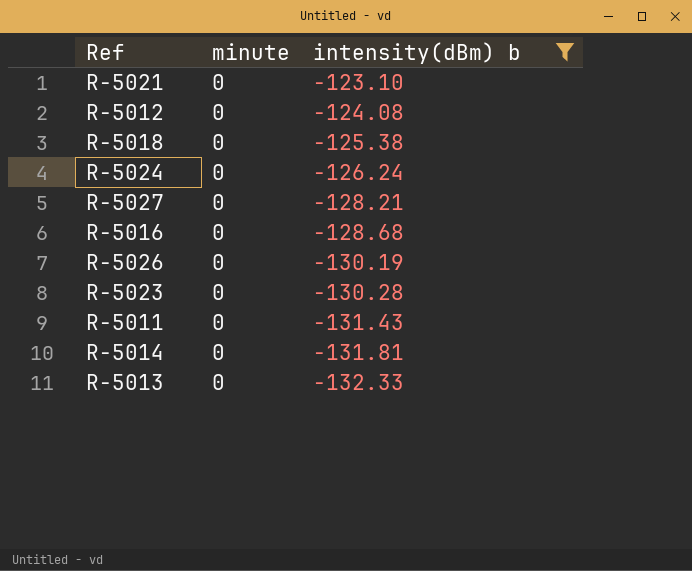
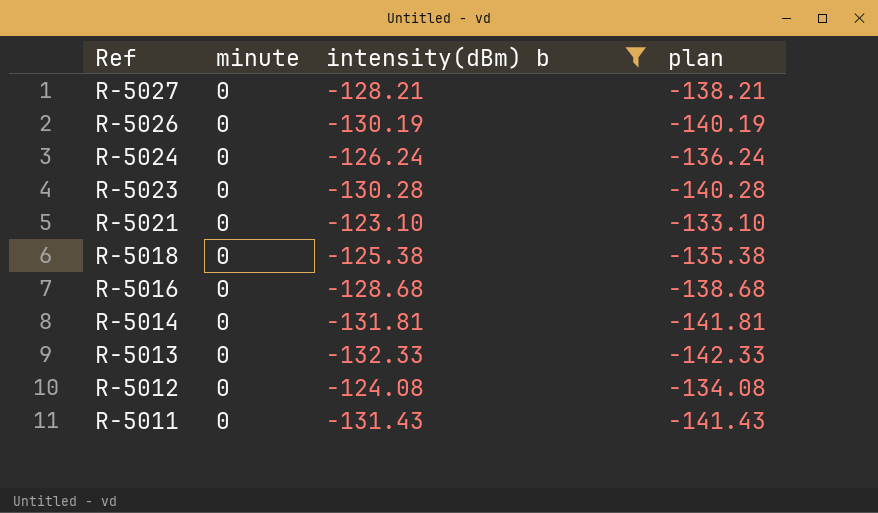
row order: intensity(dBm) b descending -> Ref descending
column plan | formula: none -> [intensity(dBm) b] - 10

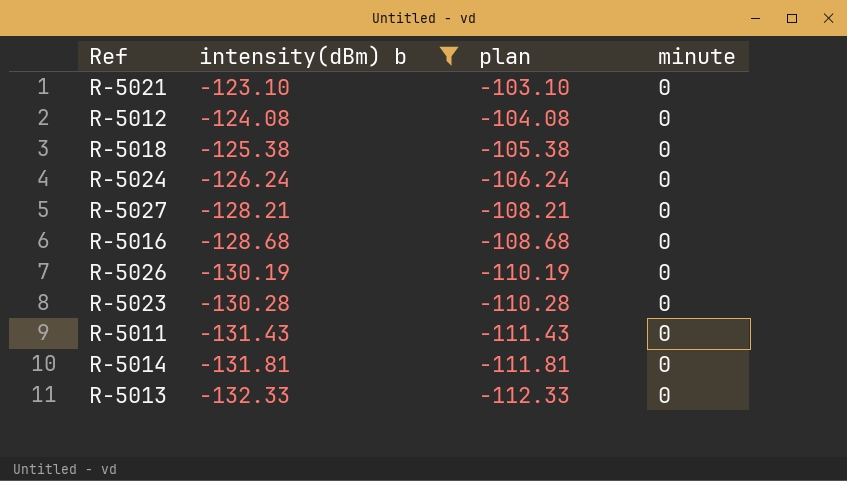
row order: Ref descending -> intensity(dBm) b descending
column plan | formula: [intensity(dBm) b] - 10 -> [intensity(dBm) b] + 20
column minute | position: 2 -> 4

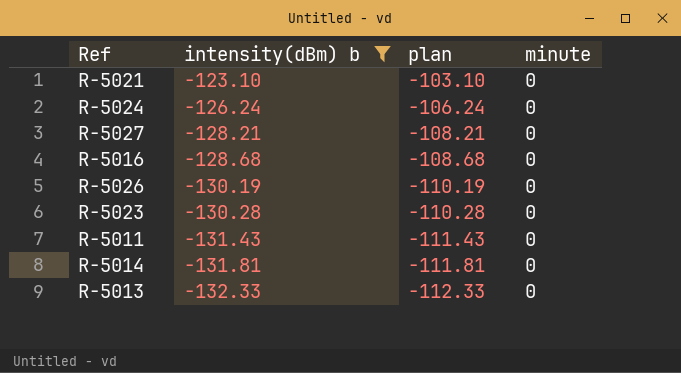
row R-5012: -124.08 | -104.08 | 0 -> none
row R-5018: -125.38 | -105.38 | 0 -> none

